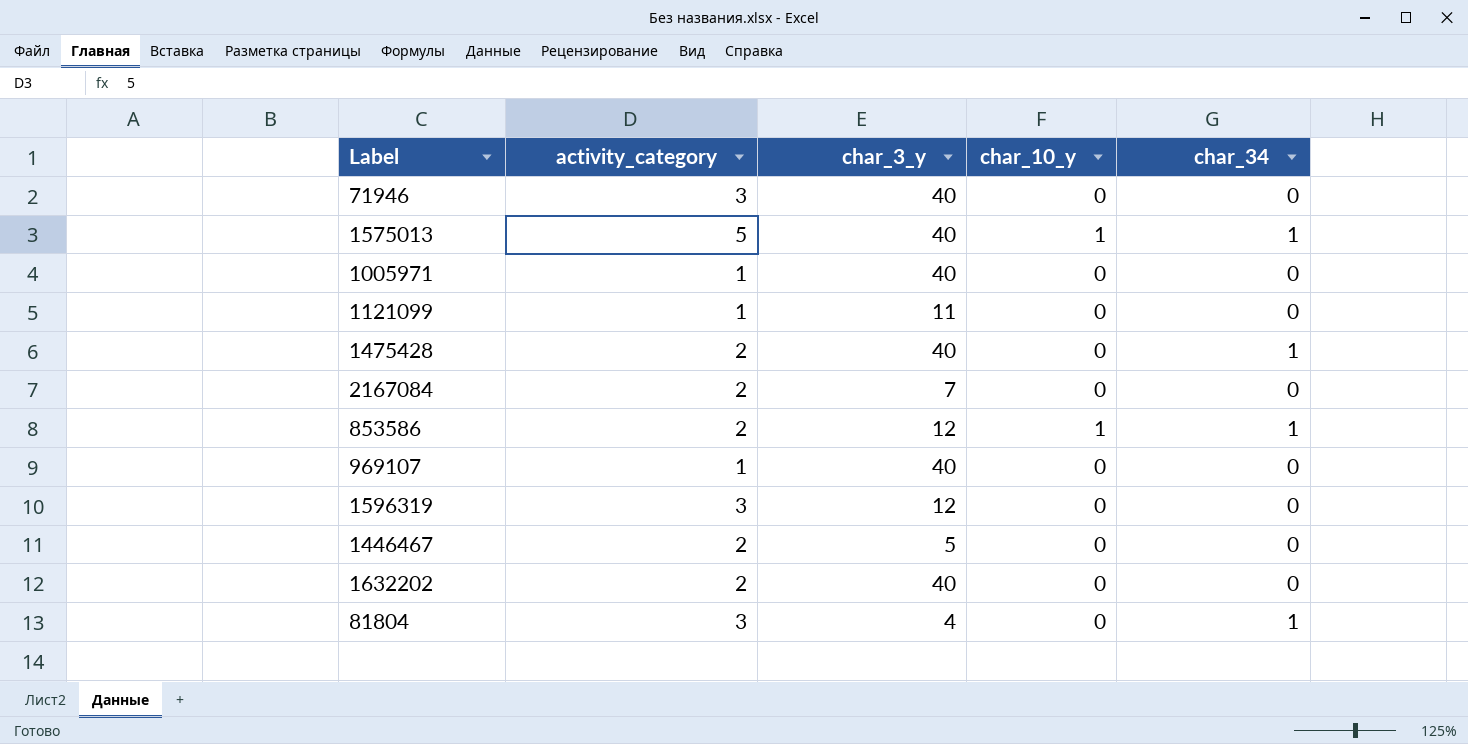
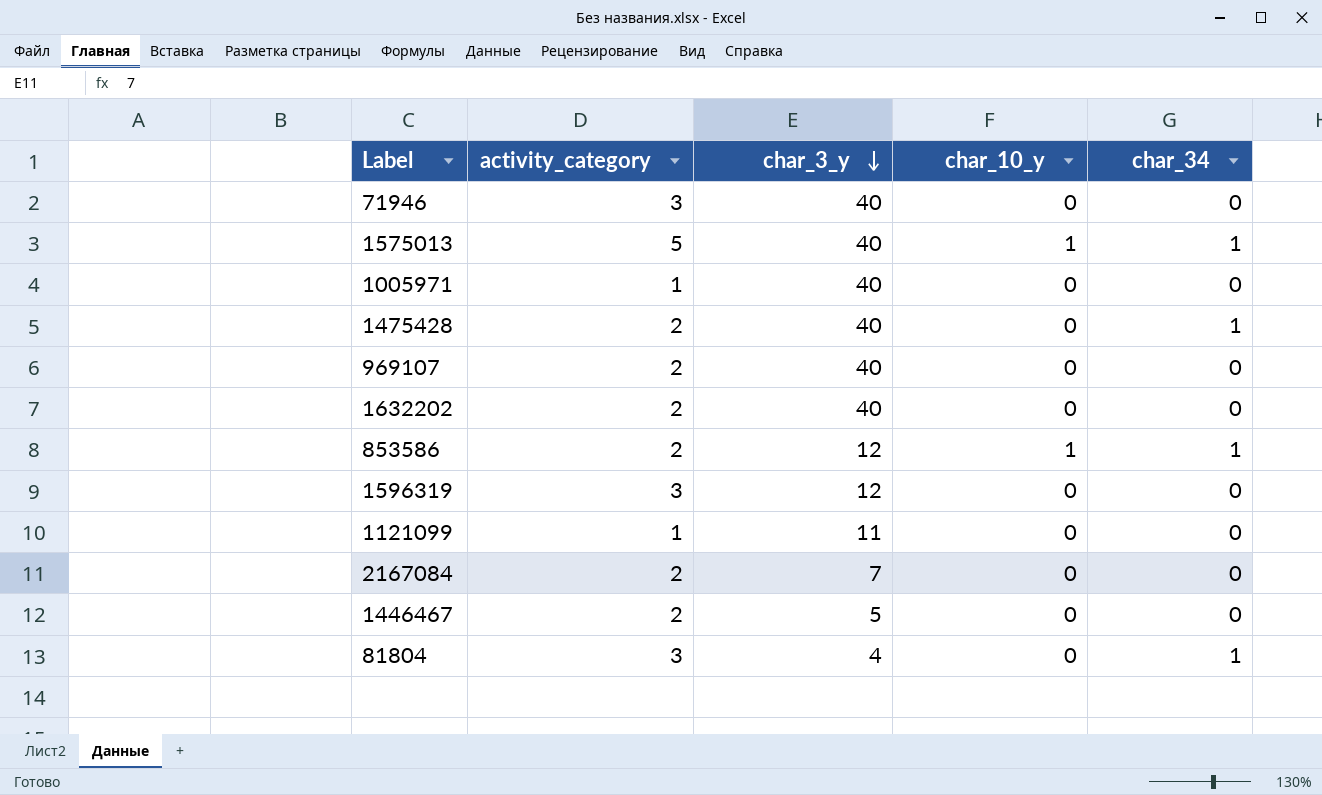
row order: none -> char_3_y descending
969107 | activity_category: 1 -> 2

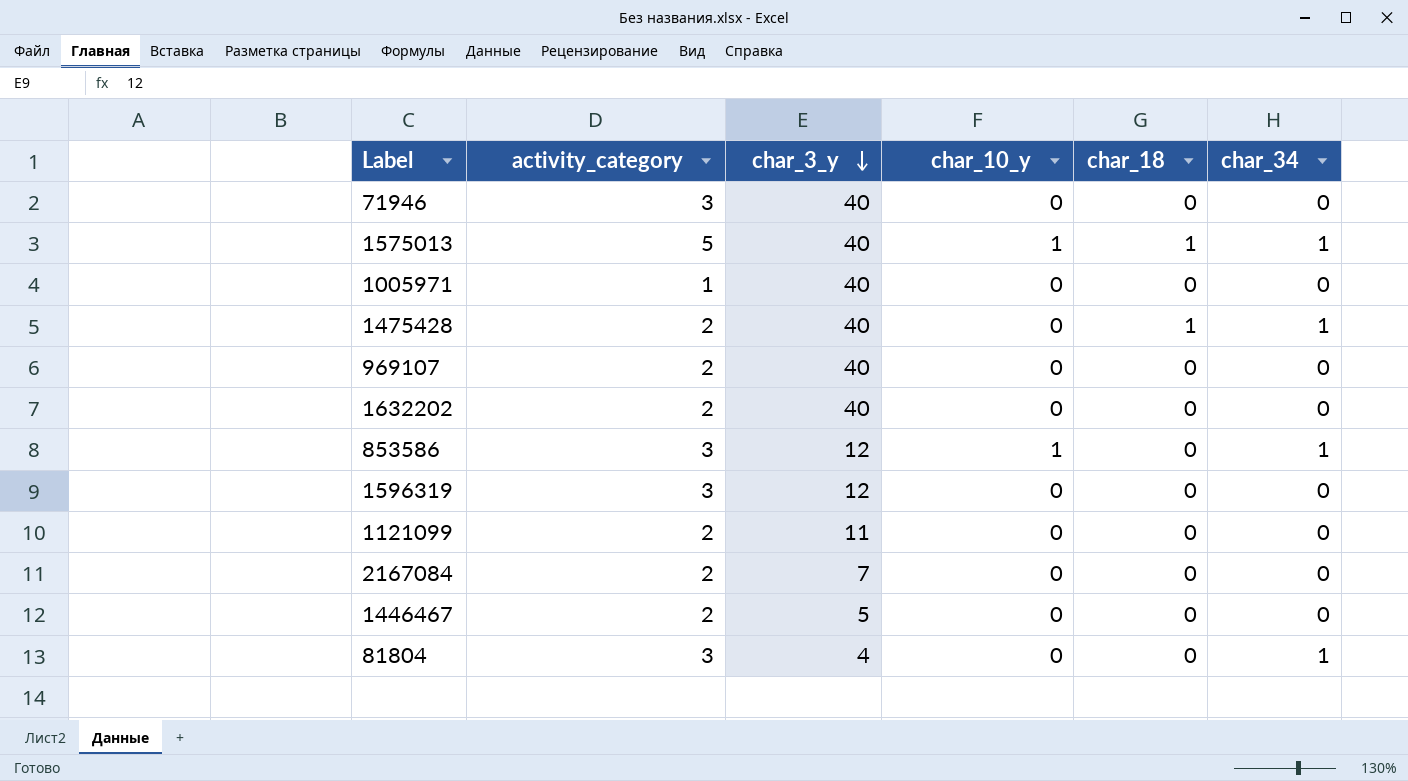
column char_18 | position: none -> 5
853586 | activity_category: 2 -> 3
1121099 | activity_category: 1 -> 2

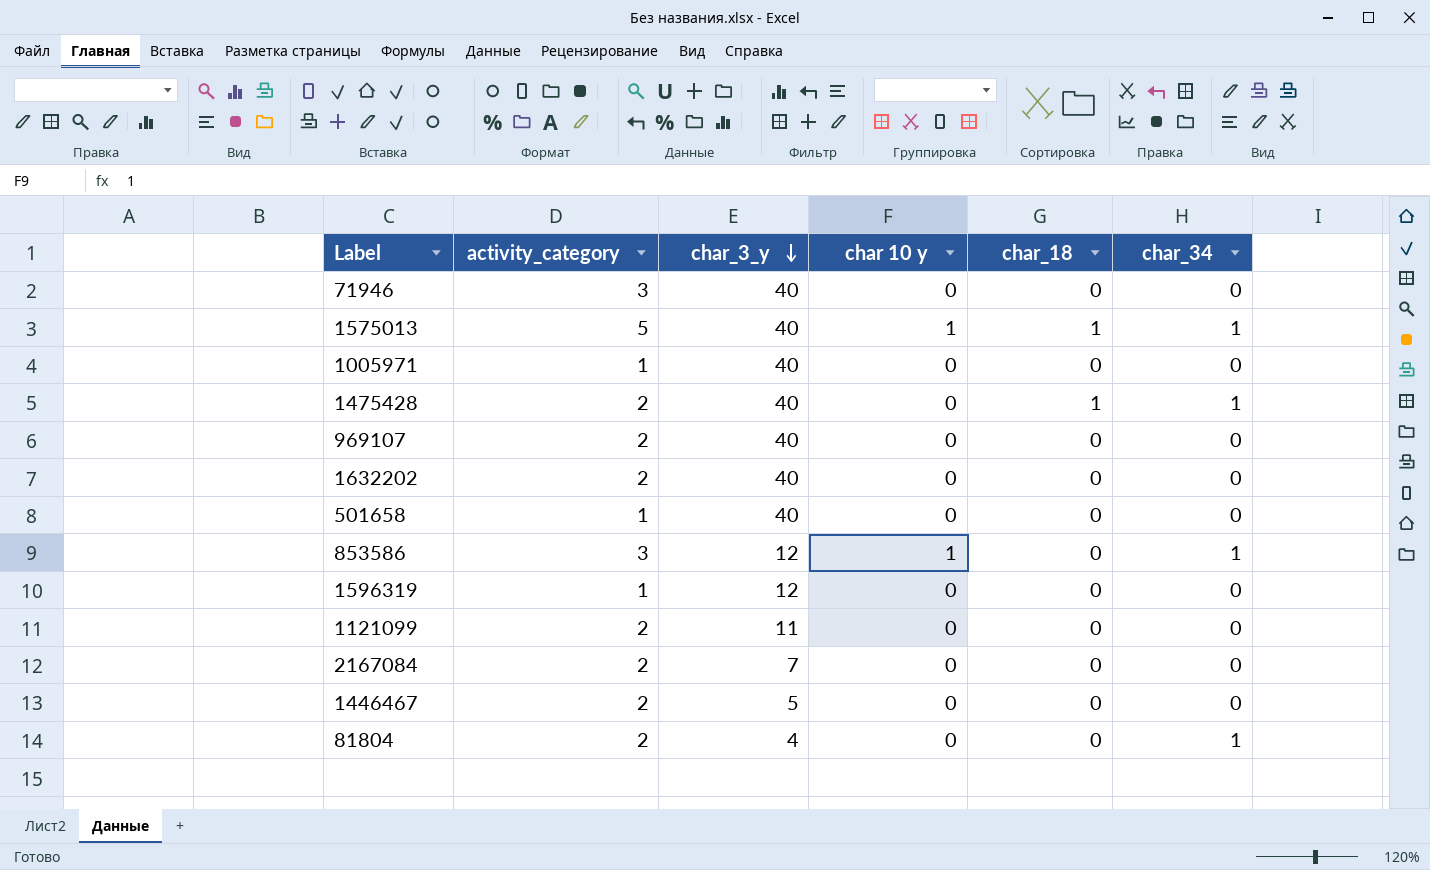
column name: char_10_y -> char 10 y
row 501658: none -> 1 | 40 | 0 | 0 | 0
1596319 | activity_category: 3 -> 1
81804 | activity_category: 3 -> 2

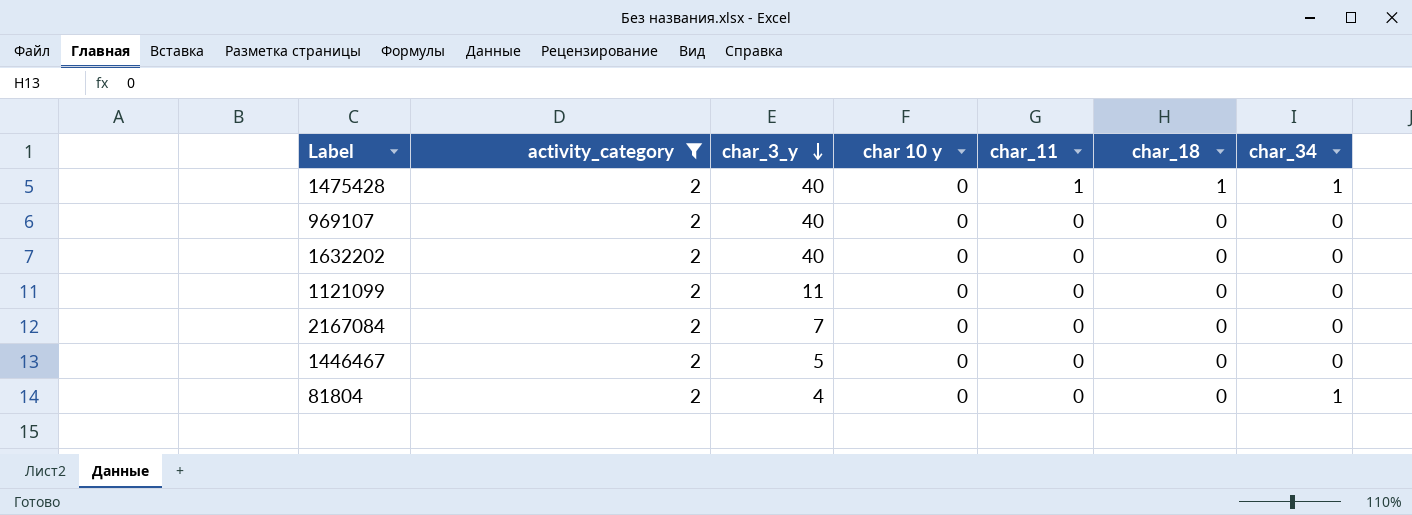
filter: none -> activity_category = 2
column char_11 | position: none -> 5

